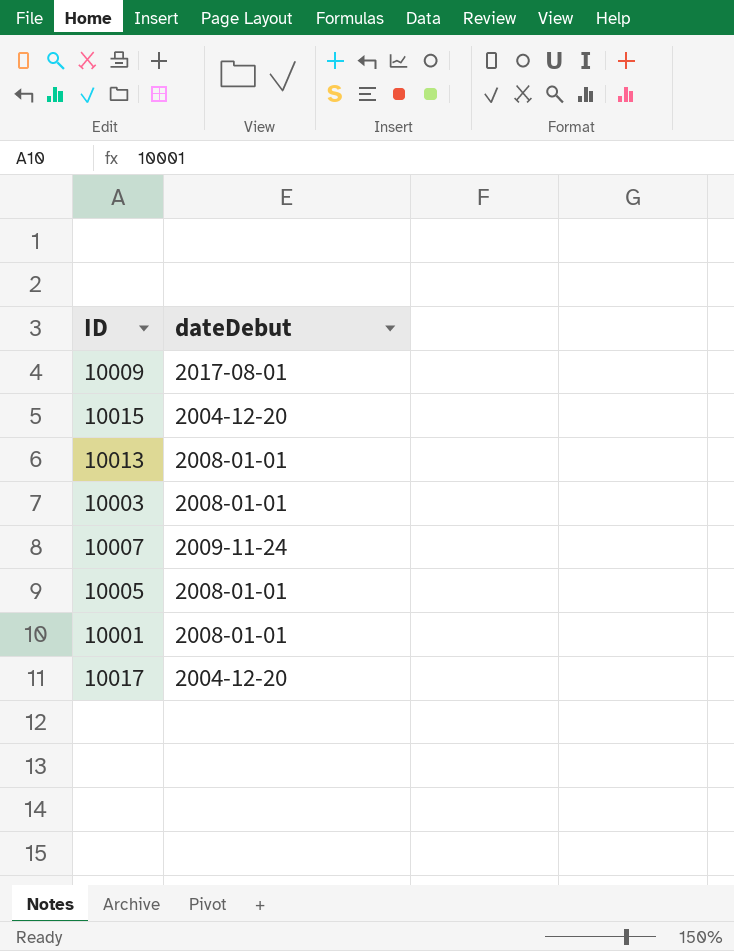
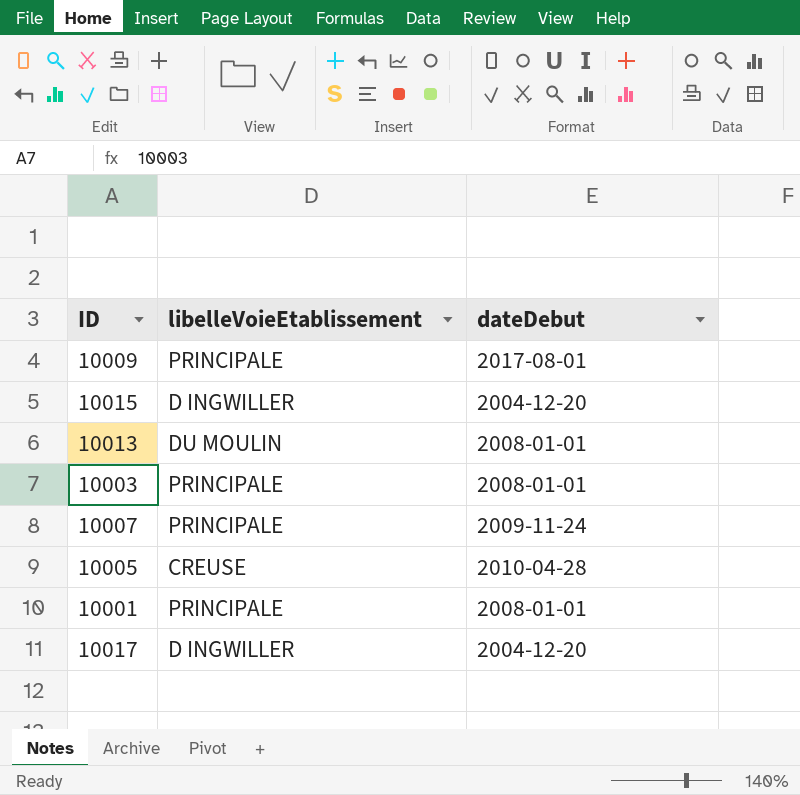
column libelleVoieEtablissement | position: none -> 2
10005 | dateDebut: 2008-01-01 -> 2010-04-28

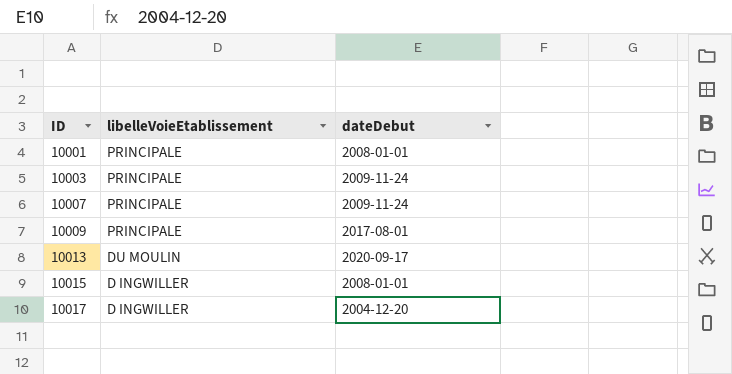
row order: none -> ID ascending
row 10005: CREUSE | 2010-04-28 -> none
10003 | dateDebut: 2008-01-01 -> 2009-11-24
10013 | dateDebut: 2008-01-01 -> 2020-09-17
10015 | dateDebut: 2004-12-20 -> 2008-01-01

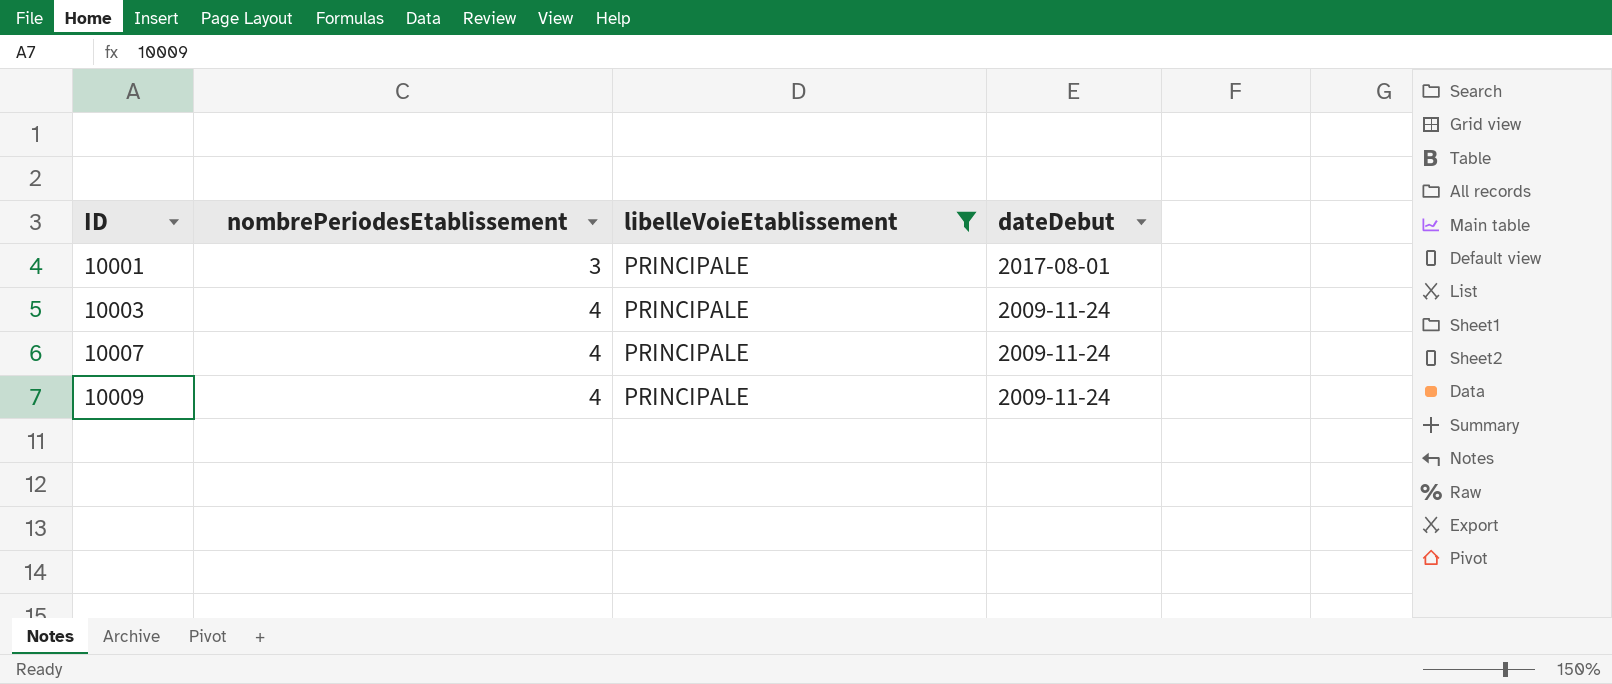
filter: none -> libelleVoieEtablissement = PRINCIPALE
column nombrePeriodesEtablissement | position: none -> 2
10001 | dateDebut: 2008-01-01 -> 2017-08-01
10009 | dateDebut: 2017-08-01 -> 2009-11-24

